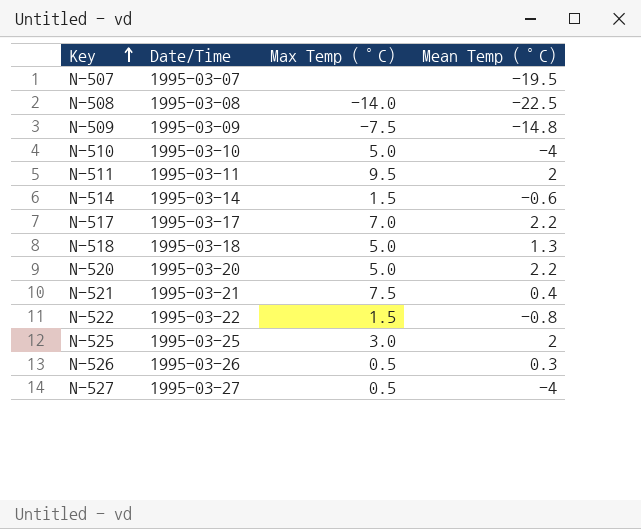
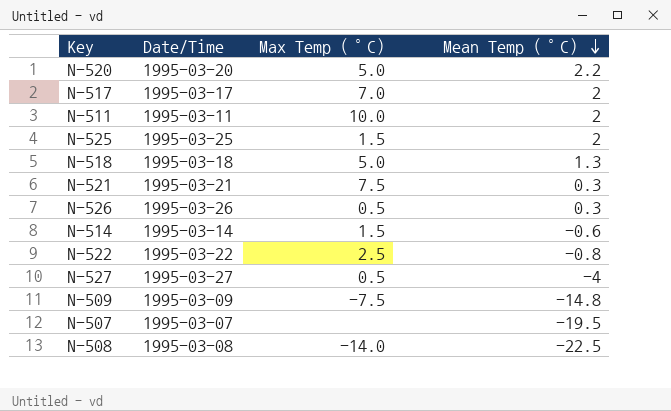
row order: Key ascending -> Mean Temp (°C) descending
row N-510: 1995-03-10 | 5.0 | -4 -> none
N-517 | Mean Temp (°C): 2.2 -> 2
N-511 | Max Temp (°C): 9.5 -> 10.0
N-525 | Max Temp (°C): 3.0 -> 1.5
N-521 | Mean Temp (°C): 0.4 -> 0.3
N-522 | Max Temp (°C): 1.5 -> 2.5

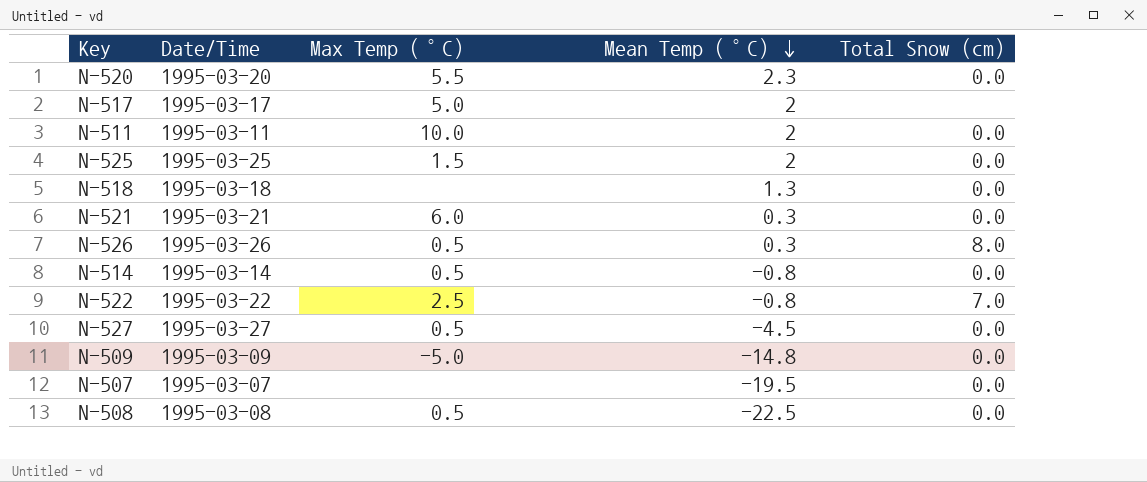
column Total Snow (cm) | position: none -> 5
N-520 | Max Temp (°C): 5.0 -> 5.5
N-520 | Mean Temp (°C): 2.2 -> 2.3
N-517 | Max Temp (°C): 7.0 -> 5.0
N-518 | Max Temp (°C): 5.0 -> none
N-521 | Max Temp (°C): 7.5 -> 6.0
N-514 | Max Temp (°C): 1.5 -> 0.5
N-514 | Mean Temp (°C): -0.6 -> -0.8
N-527 | Mean Temp (°C): -4 -> -4.5
N-509 | Max Temp (°C): -7.5 -> -5.0
N-508 | Max Temp (°C): -14.0 -> 0.5

